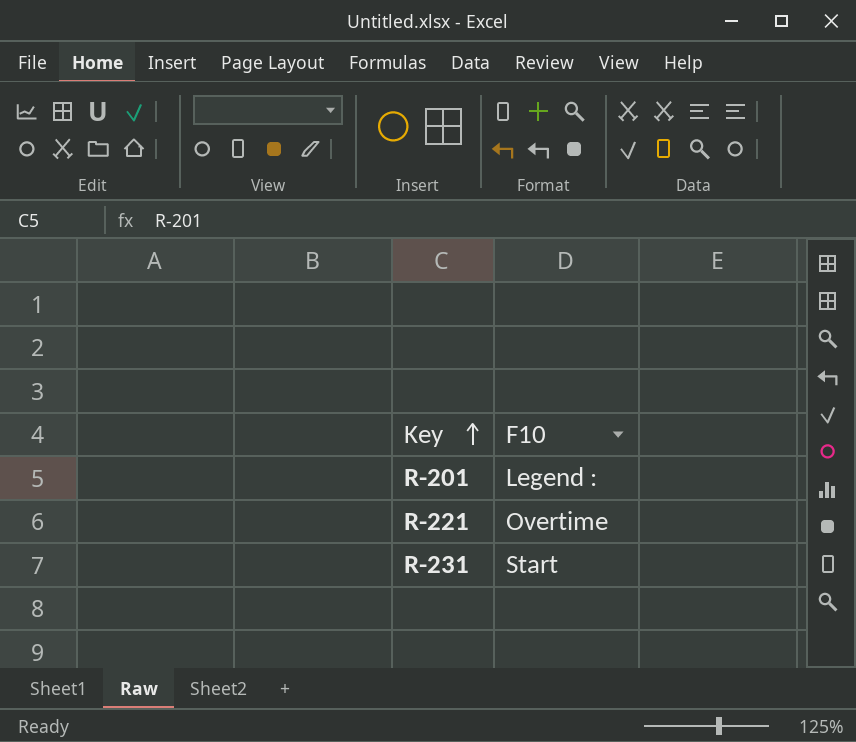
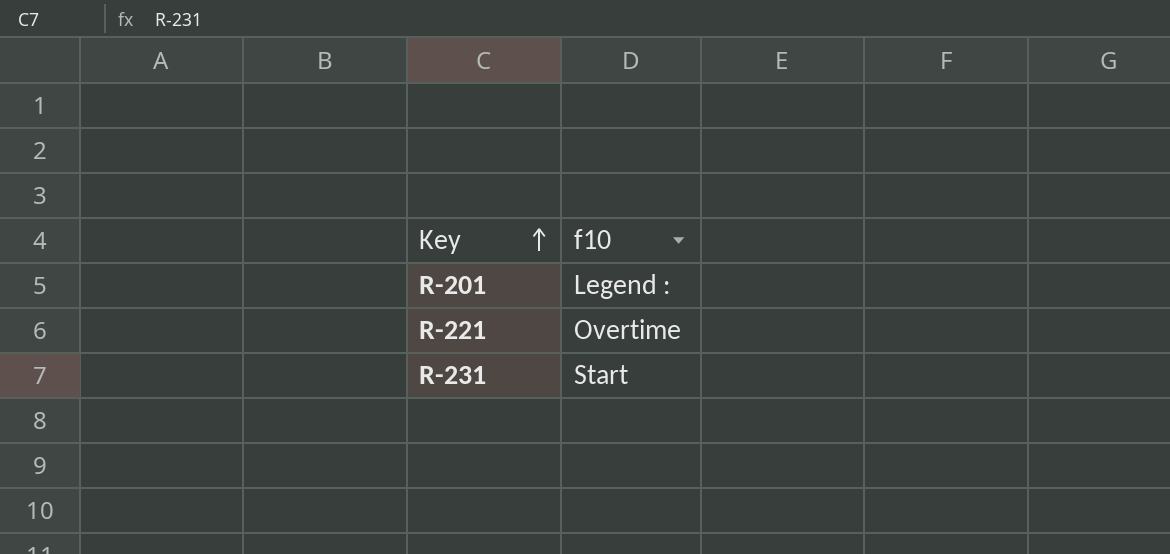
column name: F10 -> f10

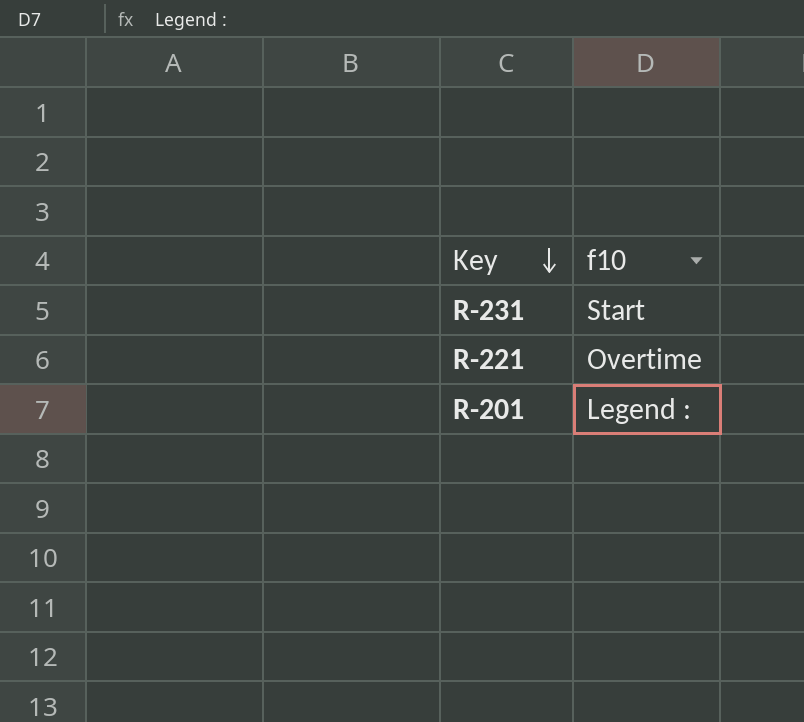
row order: Key ascending -> Key descending

